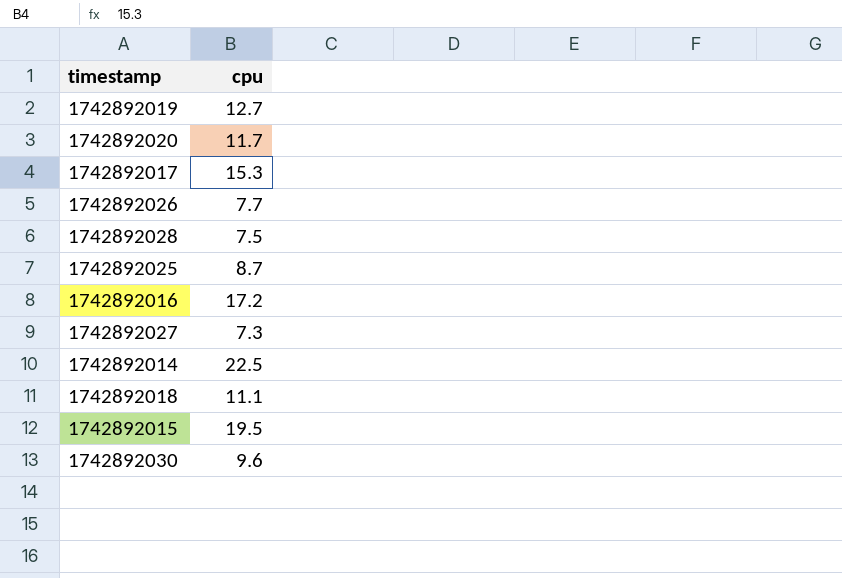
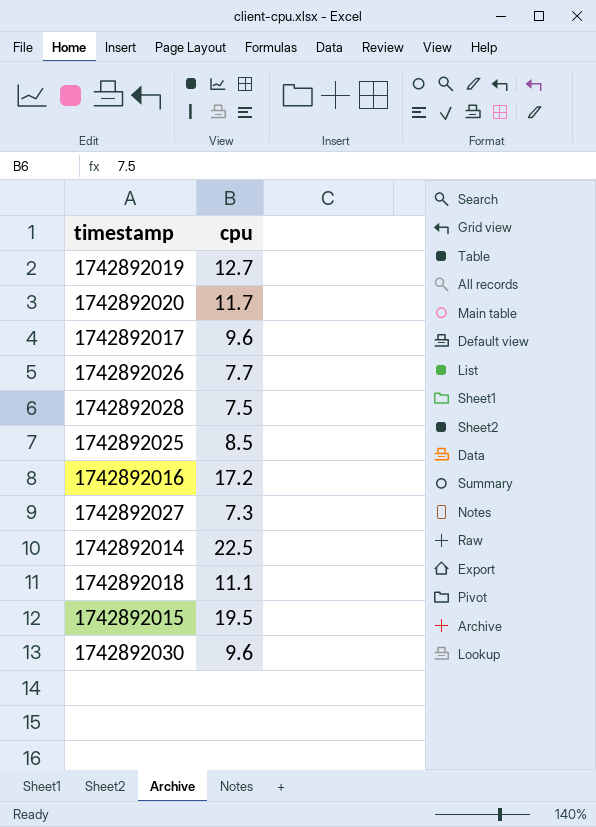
1742892017 | cpu: 15.3 -> 9.6
1742892025 | cpu: 8.7 -> 8.5

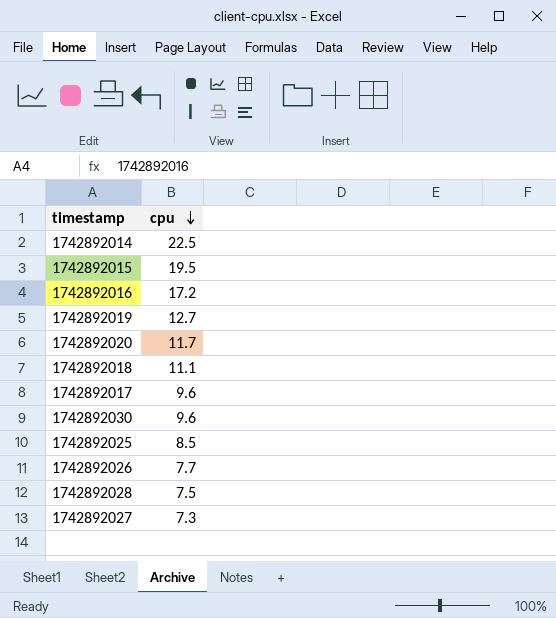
row order: none -> cpu descending

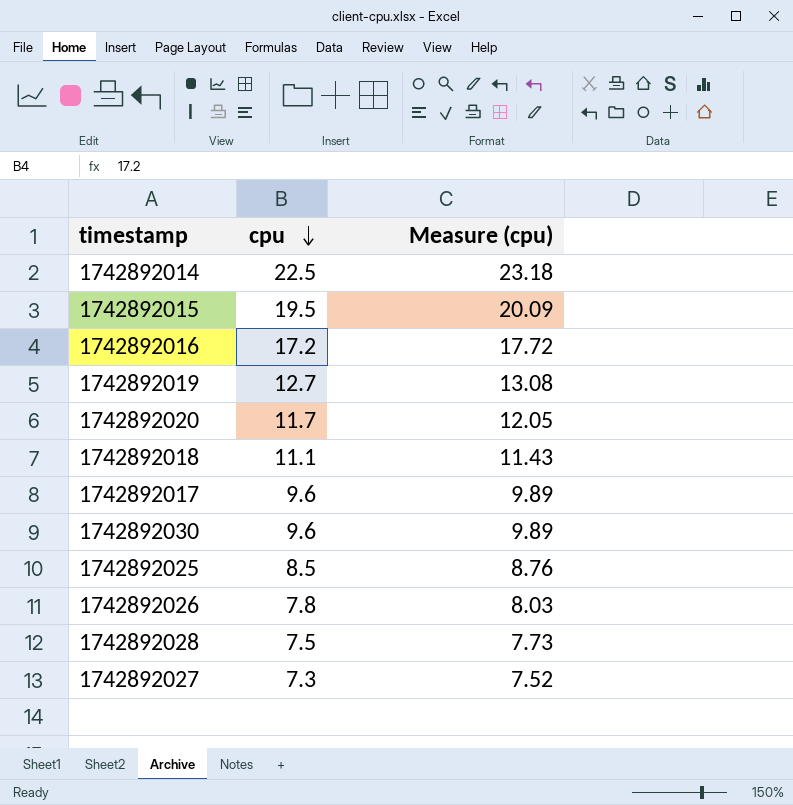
column Measure (cpu) | formula: none -> [cpu] * 1.03
1742892026 | cpu: 7.7 -> 7.8

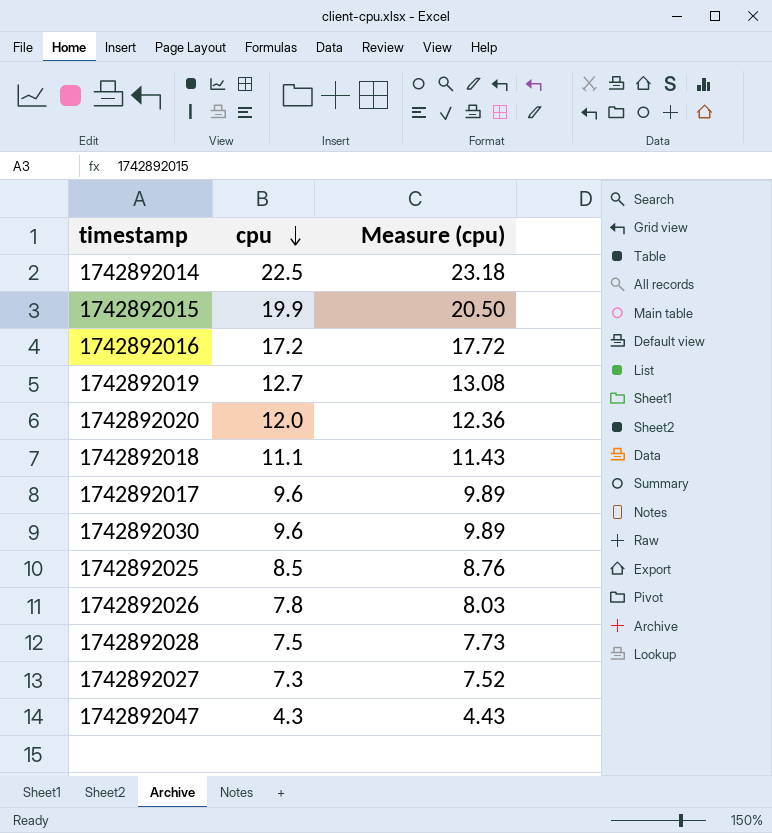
1742892015 | cpu: 19.5 -> 19.9
1742892015 | Measure (cpu): 20.09 -> 20.50
1742892020 | cpu: 11.7 -> 12.0
1742892020 | Measure (cpu): 12.05 -> 12.36
row 1742892047: none -> 4.3 | 4.43

